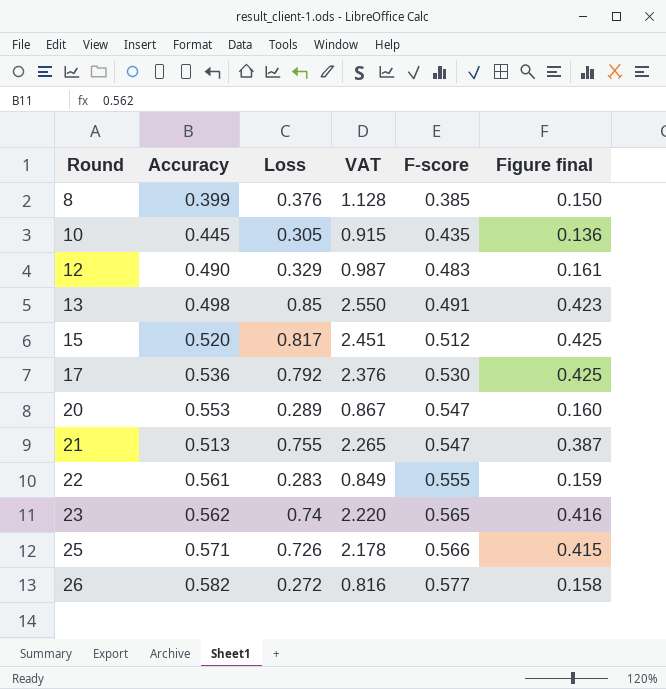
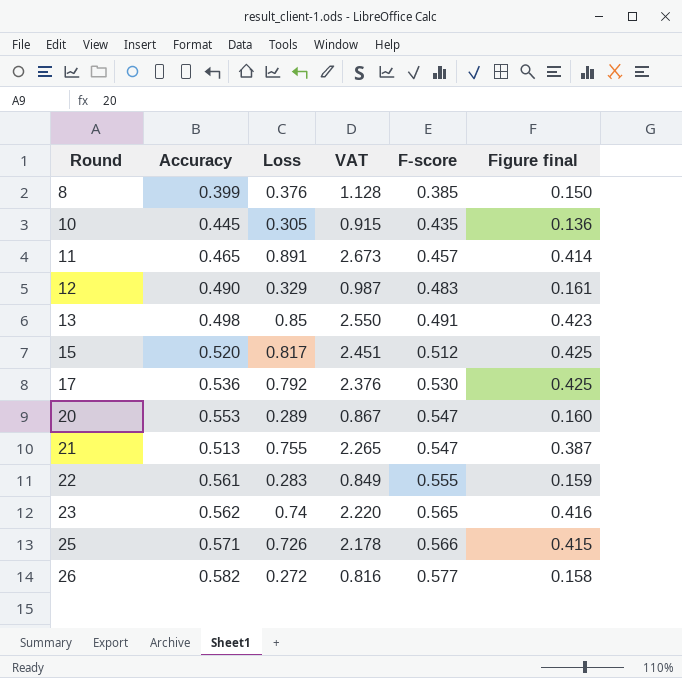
row 11: none -> 0.465 | 0.891 | 2.673 | 0.457 | 0.414

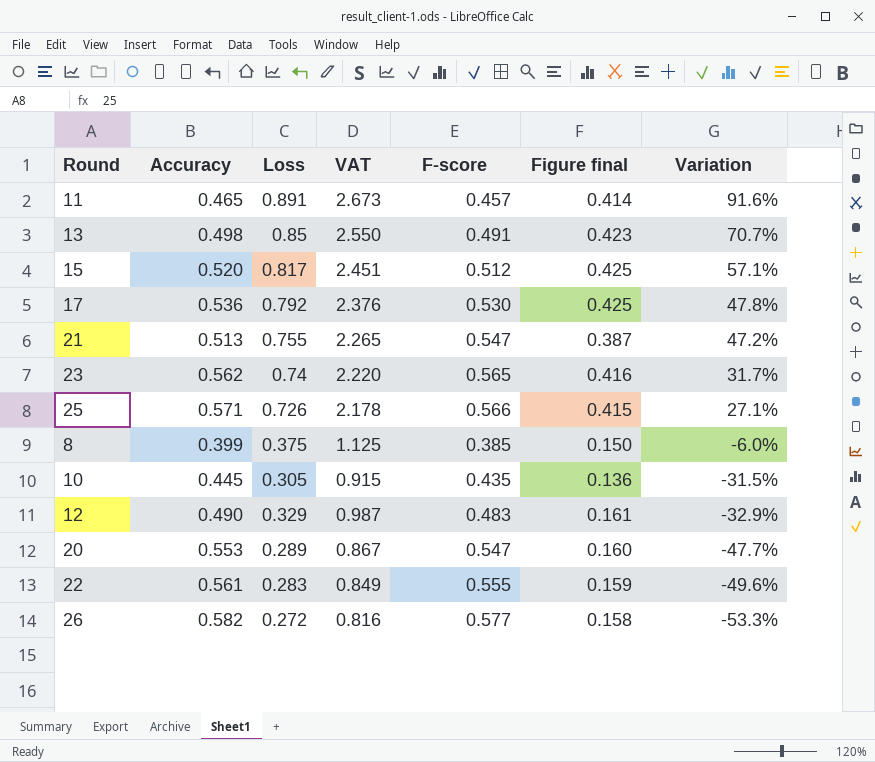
row order: Round ascending -> Variation descending
column Variation | formula: none -> ([Loss] - [Accuracy]) / [Accuracy]
8 | Loss: 0.376 -> 0.375
8 | VAT: 1.128 -> 1.125

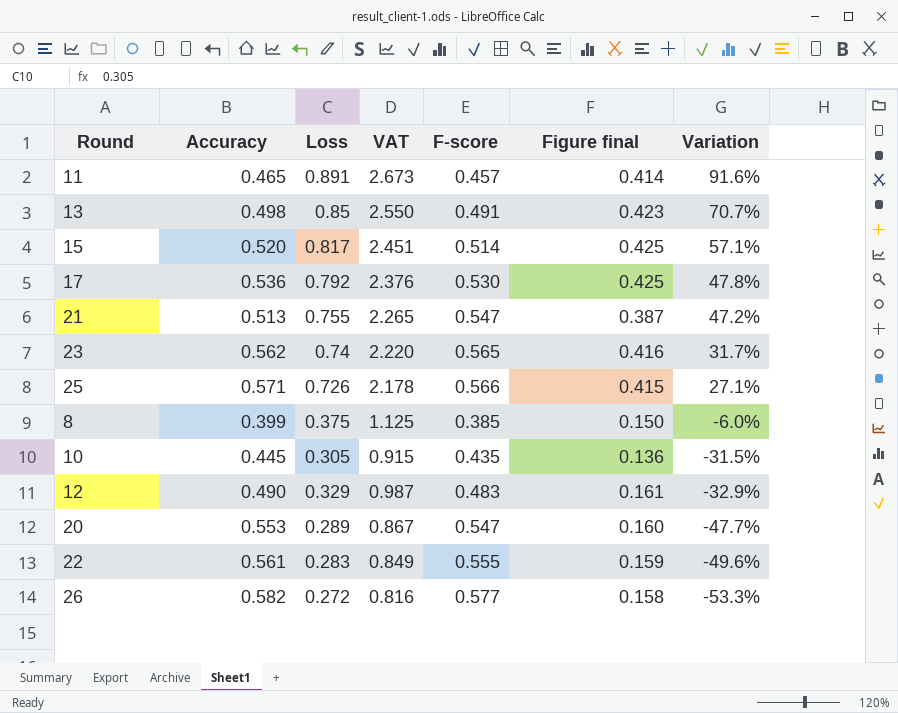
15 | F-score: 0.512 -> 0.514

